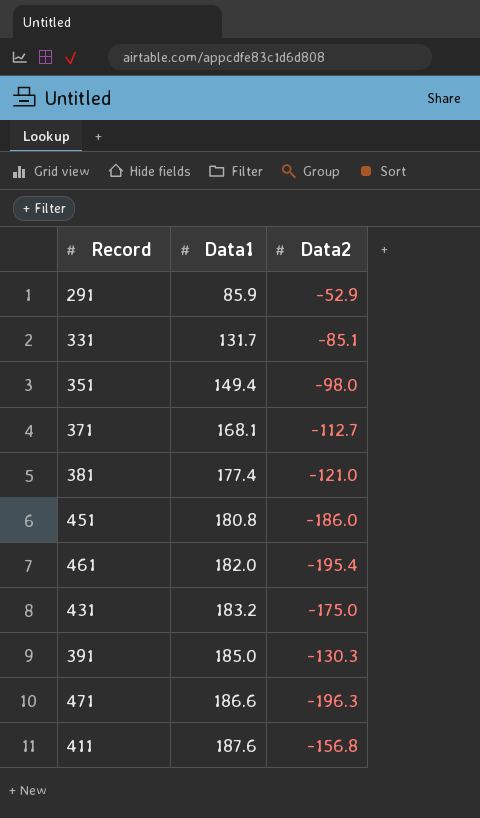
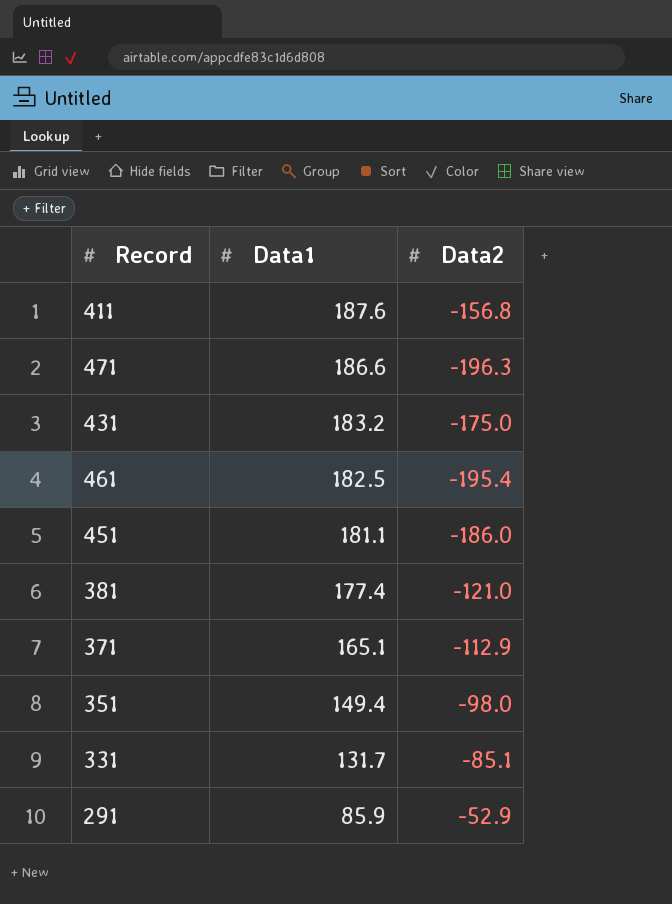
row order: Data1 ascending -> Data1 descending
row 391: 185.0 | -130.3 -> none
461 | Data1: 182.0 -> 182.5
451 | Data1: 180.8 -> 181.1
371 | Data1: 168.1 -> 165.1
371 | Data2: -112.7 -> -112.9

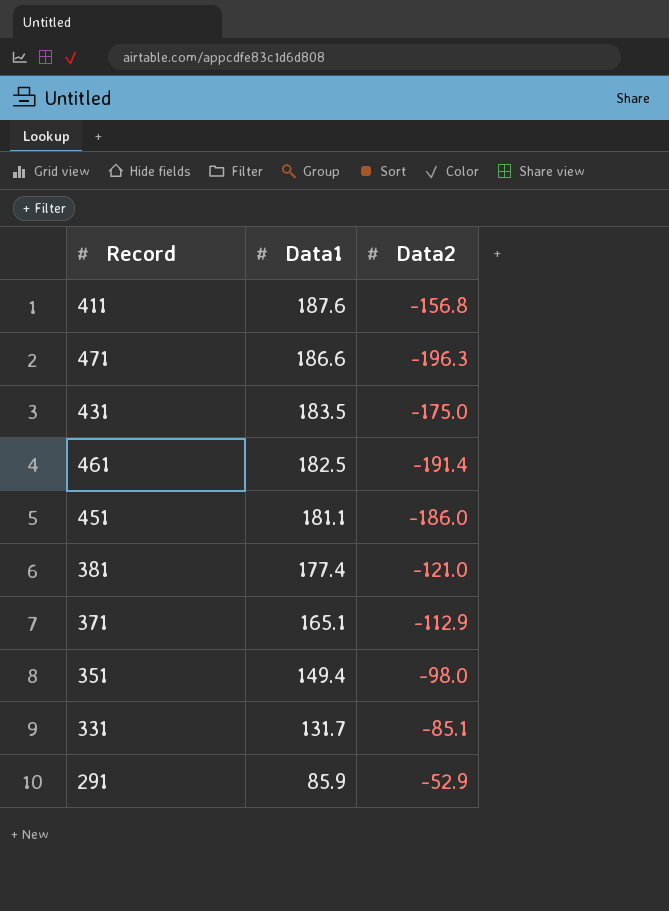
431 | Data1: 183.2 -> 183.5
461 | Data2: -195.4 -> -191.4

